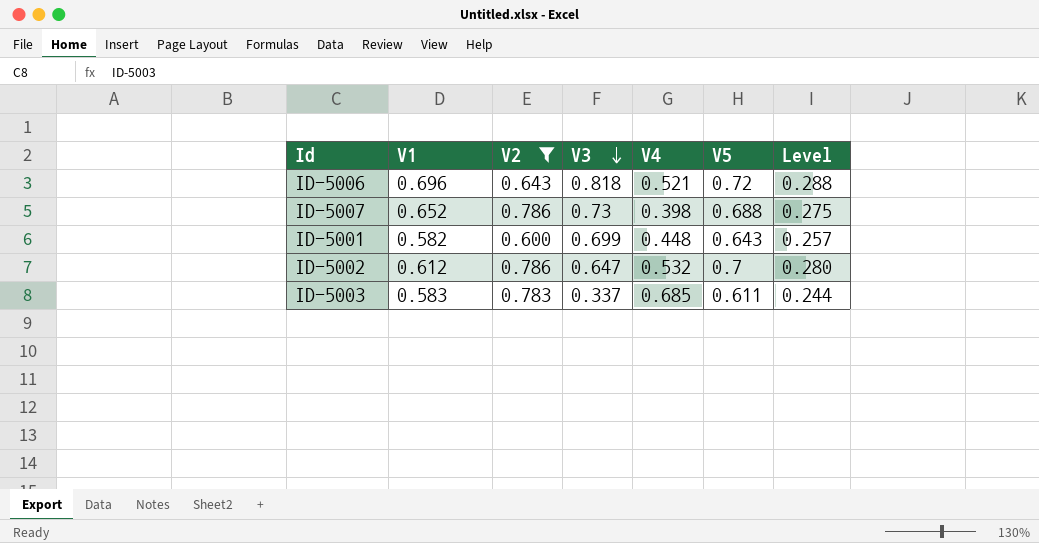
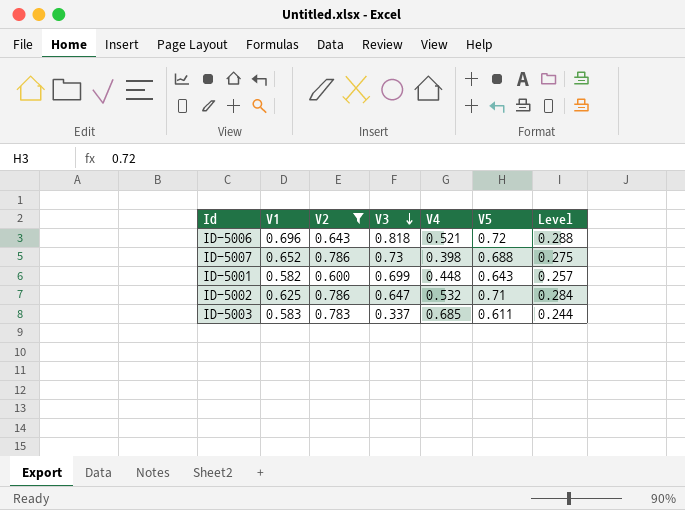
ID-5002 | V1: 0.612 -> 0.625
ID-5002 | V5: 0.7 -> 0.71
ID-5002 | Level: 0.280 -> 0.284

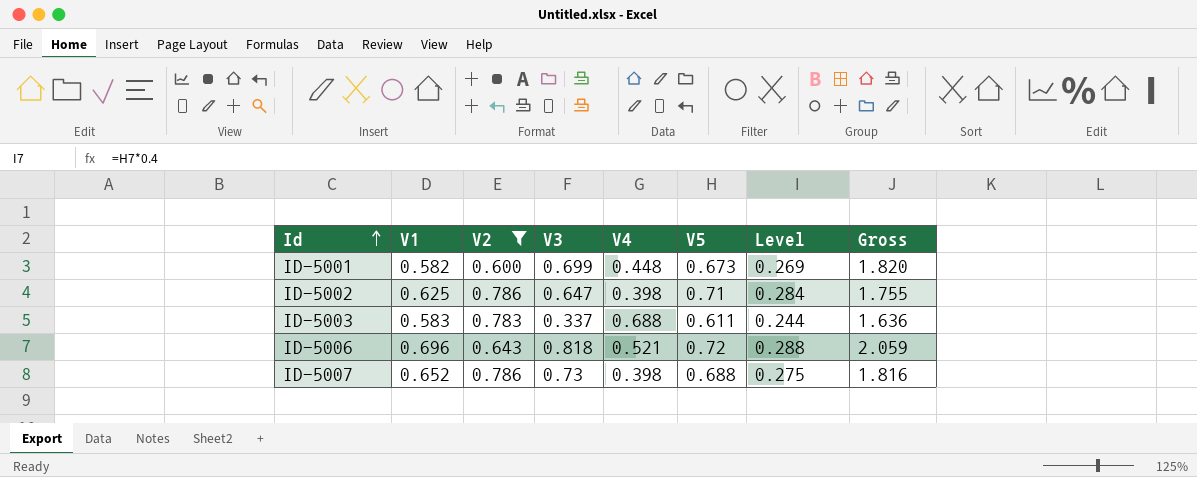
row order: V3 descending -> Id ascending
column Gross | formula: none -> [V3] + [V4] + [V5]
ID-5001 | V5: 0.643 -> 0.673
ID-5001 | Level: 0.257 -> 0.269
ID-5002 | V4: 0.532 -> 0.398
ID-5003 | V4: 0.685 -> 0.688

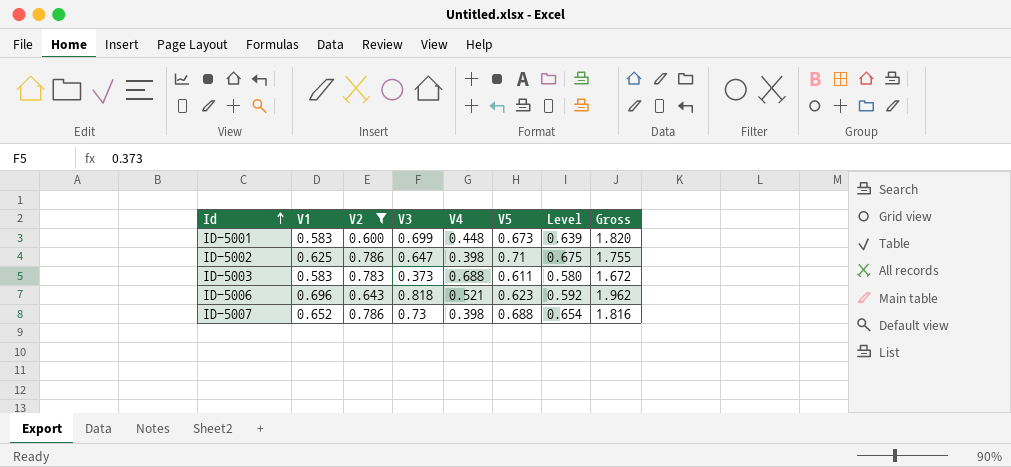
column Level | formula: [V5] * 0.4 -> [V5] * 0.95
ID-5001 | V1: 0.582 -> 0.583
ID-5003 | V3: 0.337 -> 0.373
ID-5003 | Gross: 1.636 -> 1.672
ID-5006 | V5: 0.72 -> 0.623
ID-5006 | Gross: 2.059 -> 1.962

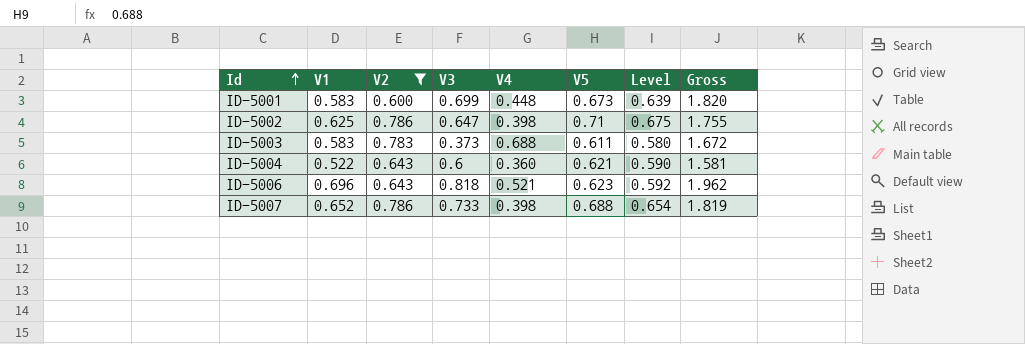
row ID-5004: none -> 0.522 | 0.643 | 0.6 | 0.360 | 0.621 | 0.590 | 1.581
ID-5007 | V3: 0.73 -> 0.733
ID-5007 | Gross: 1.816 -> 1.819

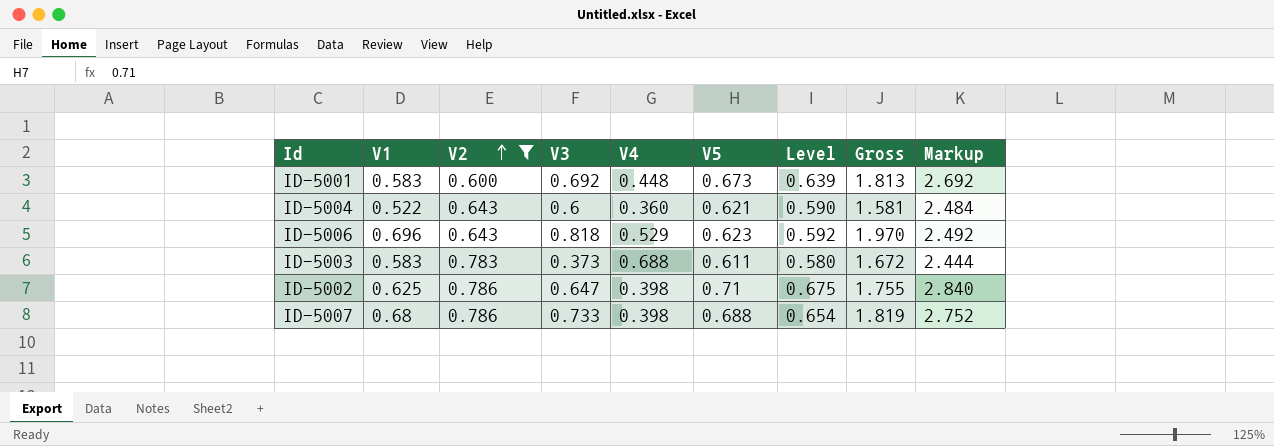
row order: Id ascending -> V2 ascending
column Markup | formula: none -> [V5] * 4
ID-5001 | V3: 0.699 -> 0.692
ID-5001 | Gross: 1.820 -> 1.813
ID-5006 | V4: 0.521 -> 0.529
ID-5006 | Gross: 1.962 -> 1.970
ID-5007 | V1: 0.652 -> 0.68

